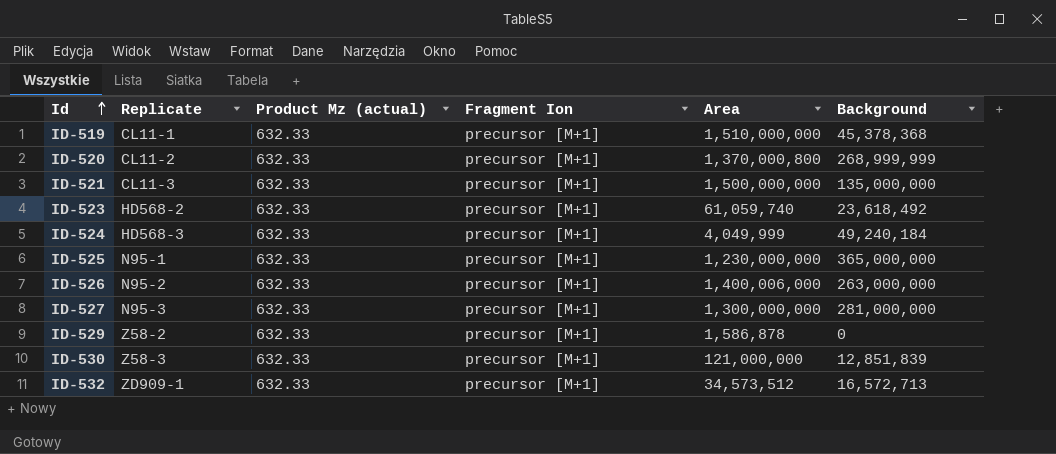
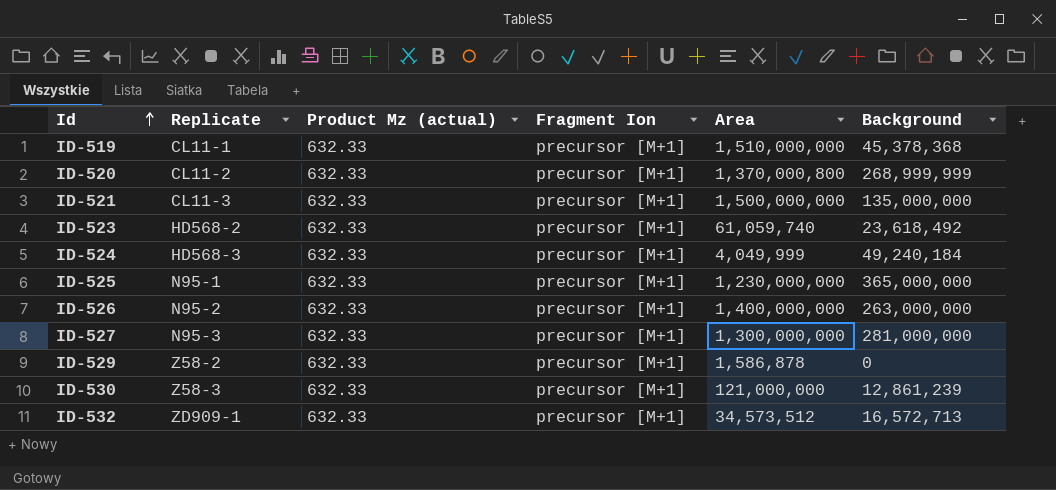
ID-526 | Area: 1,400,006,000 -> 1,400,000,000
ID-530 | Background: 12,851,839 -> 12,861,239

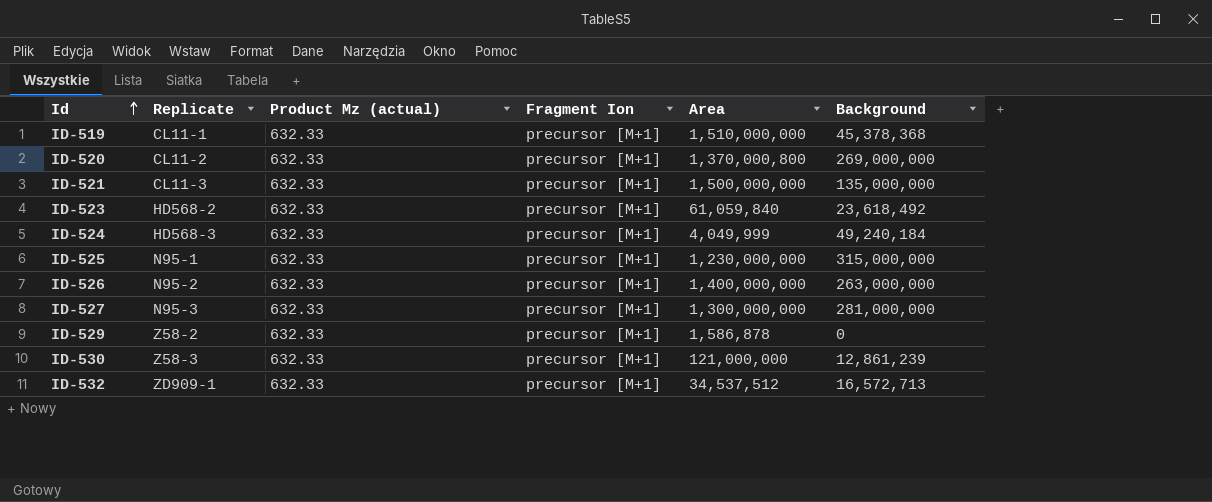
ID-520 | Background: 268,999,999 -> 269,000,000
ID-523 | Area: 61,059,740 -> 61,059,840
ID-525 | Background: 365,000,000 -> 315,000,000
ID-532 | Area: 34,573,512 -> 34,537,512

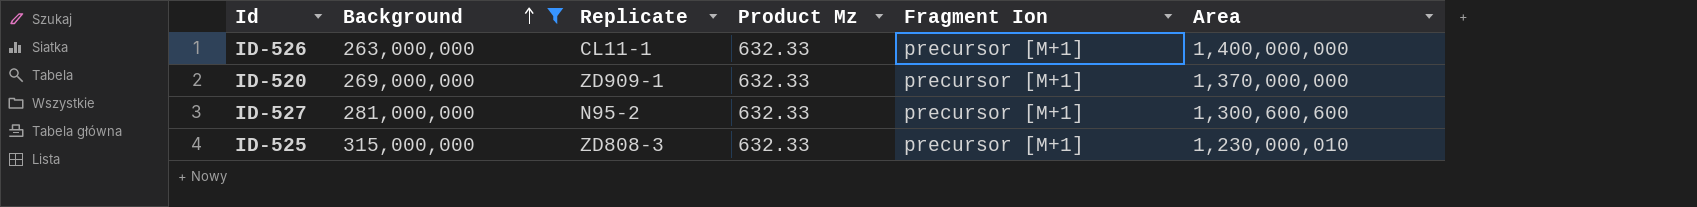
filter: none -> Background >= 263,000,000
row order: Id ascending -> Background ascending
column Background | position: 6 -> 2
column name: Product Mz (actual) -> Product Mz
ID-526 | Replicate: N95-2 -> CL11-1
ID-520 | Replicate: CL11-2 -> ZD909-1
ID-520 | Area: 1,370,000,800 -> 1,370,000,000
ID-527 | Replicate: N95-3 -> N95-2
ID-527 | Area: 1,300,000,000 -> 1,300,600,600
ID-525 | Replicate: N95-1 -> ZD808-3
ID-525 | Area: 1,230,000,000 -> 1,230,000,010

